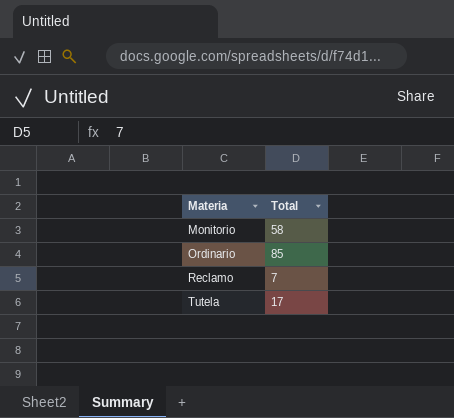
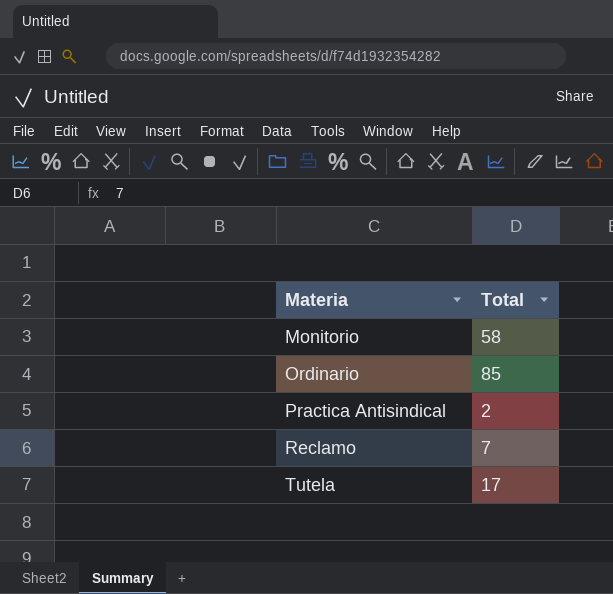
row Practica Antisindical: none -> 2

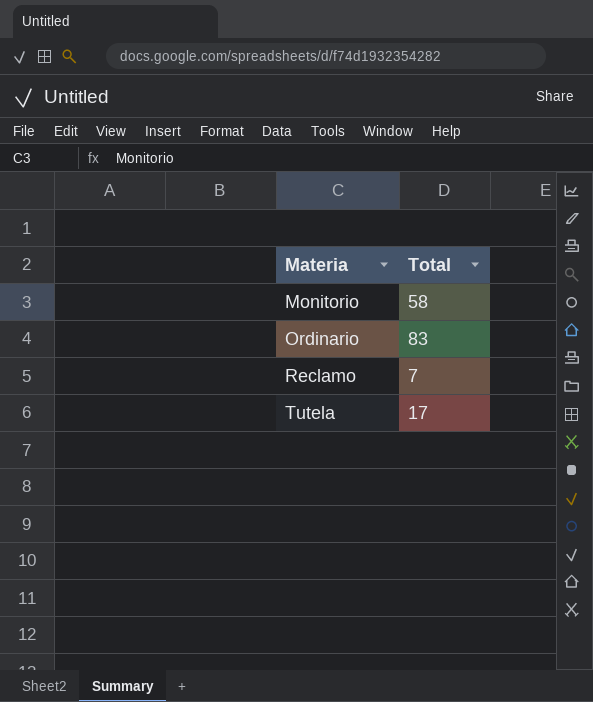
row Practica Antisindical: 2 -> none
Ordinario | Total: 85 -> 83

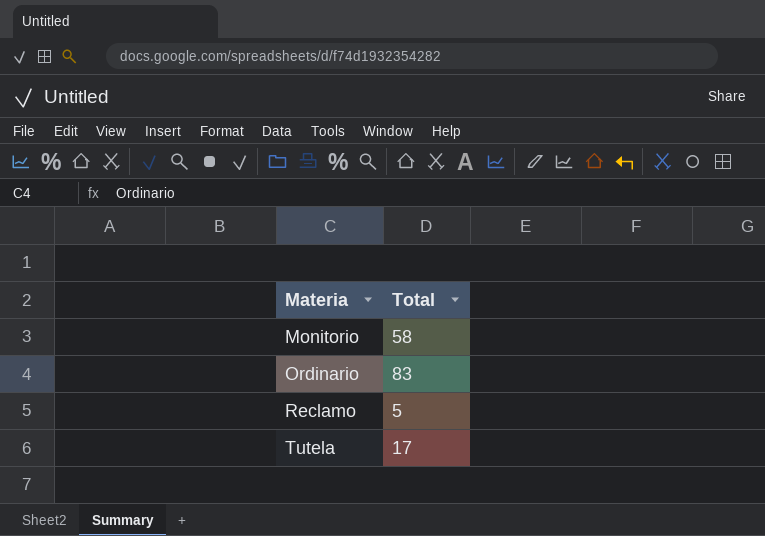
Reclamo | Total: 7 -> 5

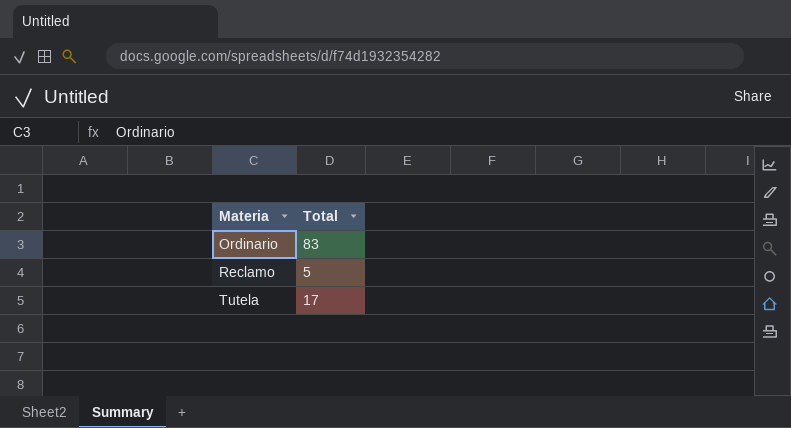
row Monitorio: 58 -> none

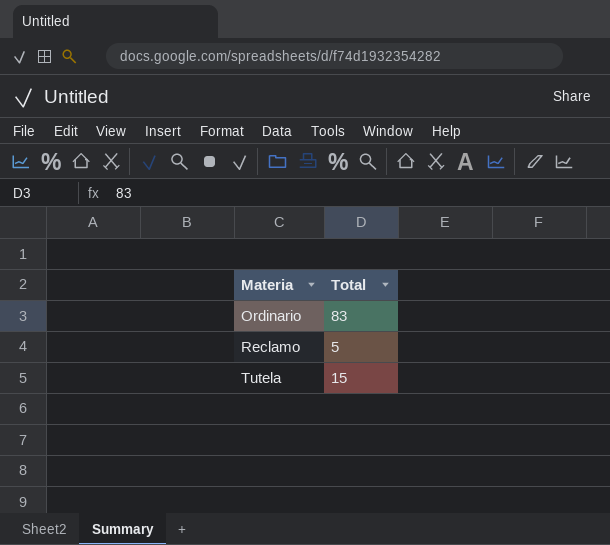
Tutela | Total: 17 -> 15

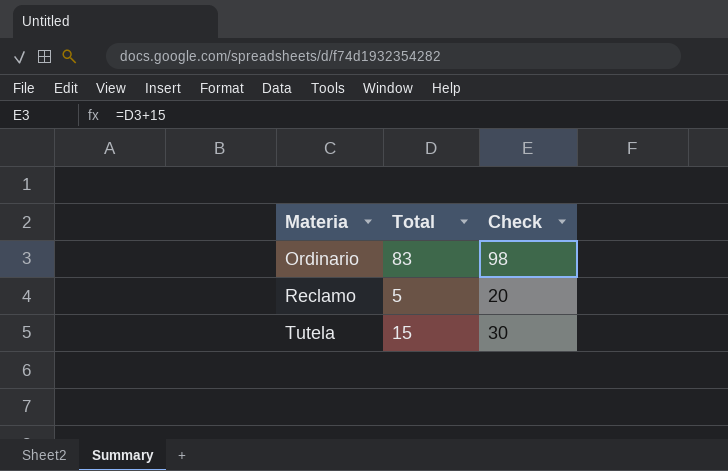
column Check | formula: none -> [Total] + 15

